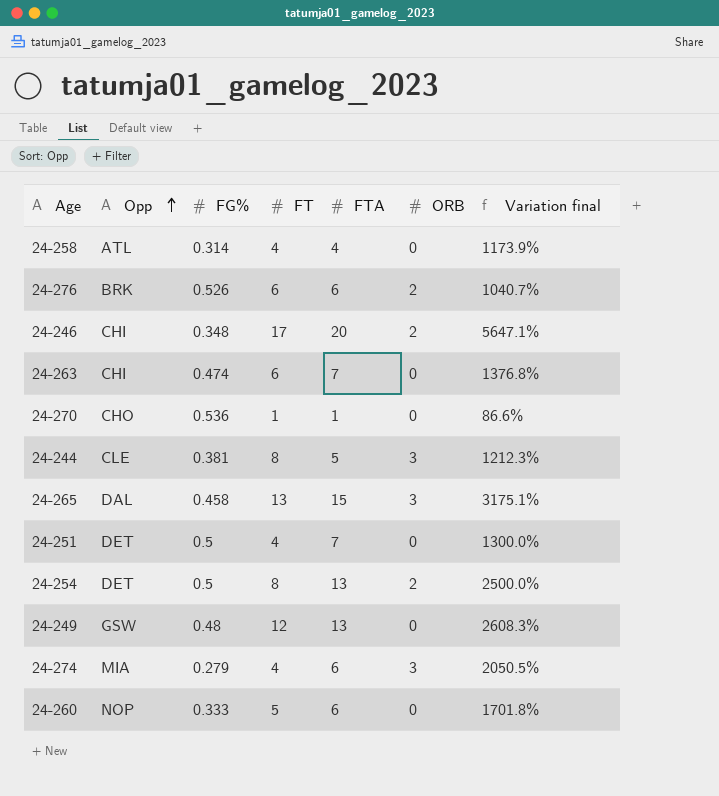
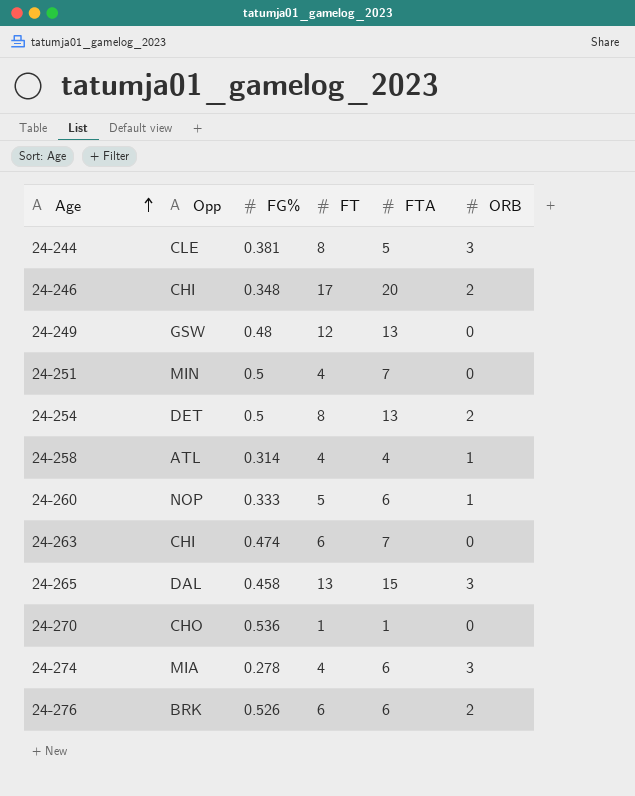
row order: Opp ascending -> Age ascending
column Variation final | formula: ([FTA] - [FG%]) / [FG%] -> none
24-251 | Opp: DET -> MIN
24-258 | ORB: 0 -> 1
24-260 | ORB: 0 -> 1
24-274 | FG%: 0.279 -> 0.278

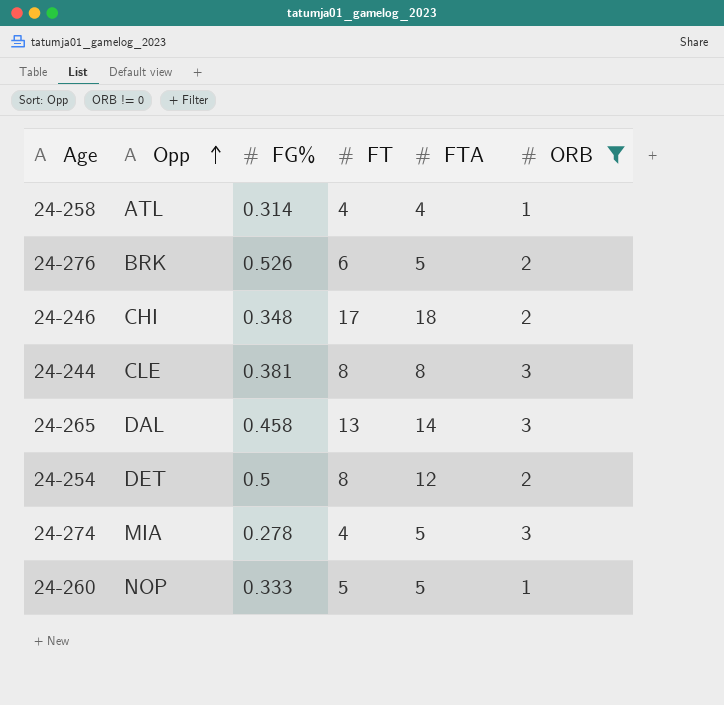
filter: none -> ORB != 0
row order: Age ascending -> Opp ascending
24-276 | FTA: 6 -> 5
24-246 | FTA: 20 -> 18
24-244 | FTA: 5 -> 8
24-265 | FTA: 15 -> 14
24-254 | FTA: 13 -> 12
24-274 | FTA: 6 -> 5
24-260 | FTA: 6 -> 5

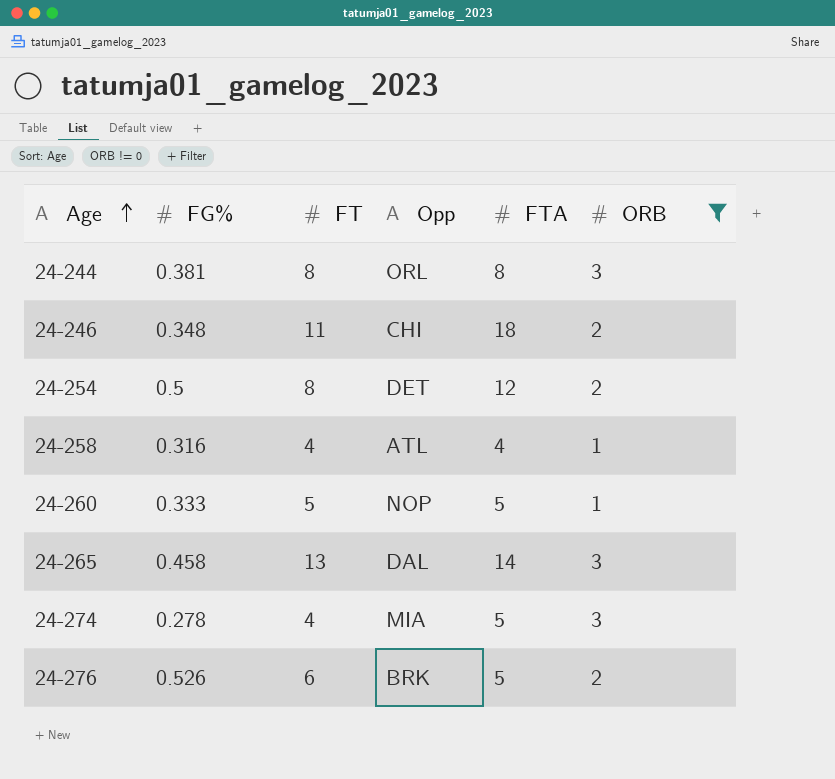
row order: Opp ascending -> Age ascending
column Opp | position: 2 -> 4
24-244 | Opp: CLE -> ORL
24-246 | FT: 17 -> 11
24-258 | FG%: 0.314 -> 0.316

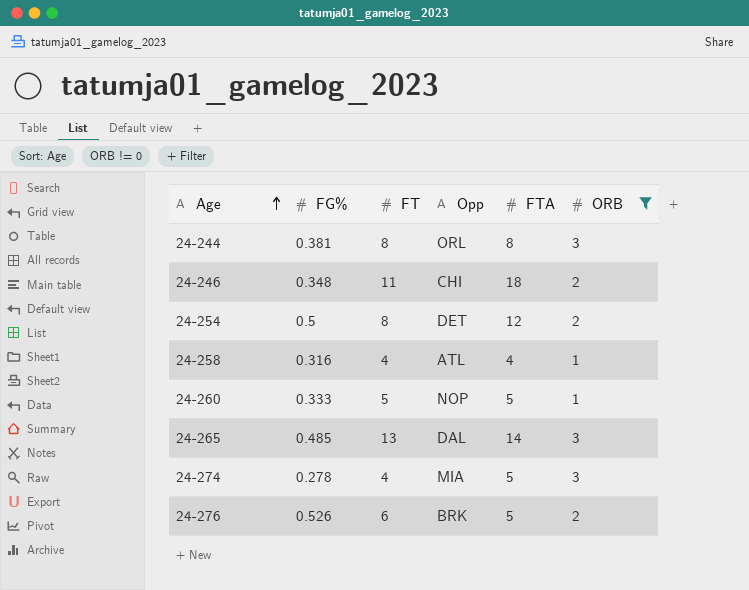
24-265 | FG%: 0.458 -> 0.485

